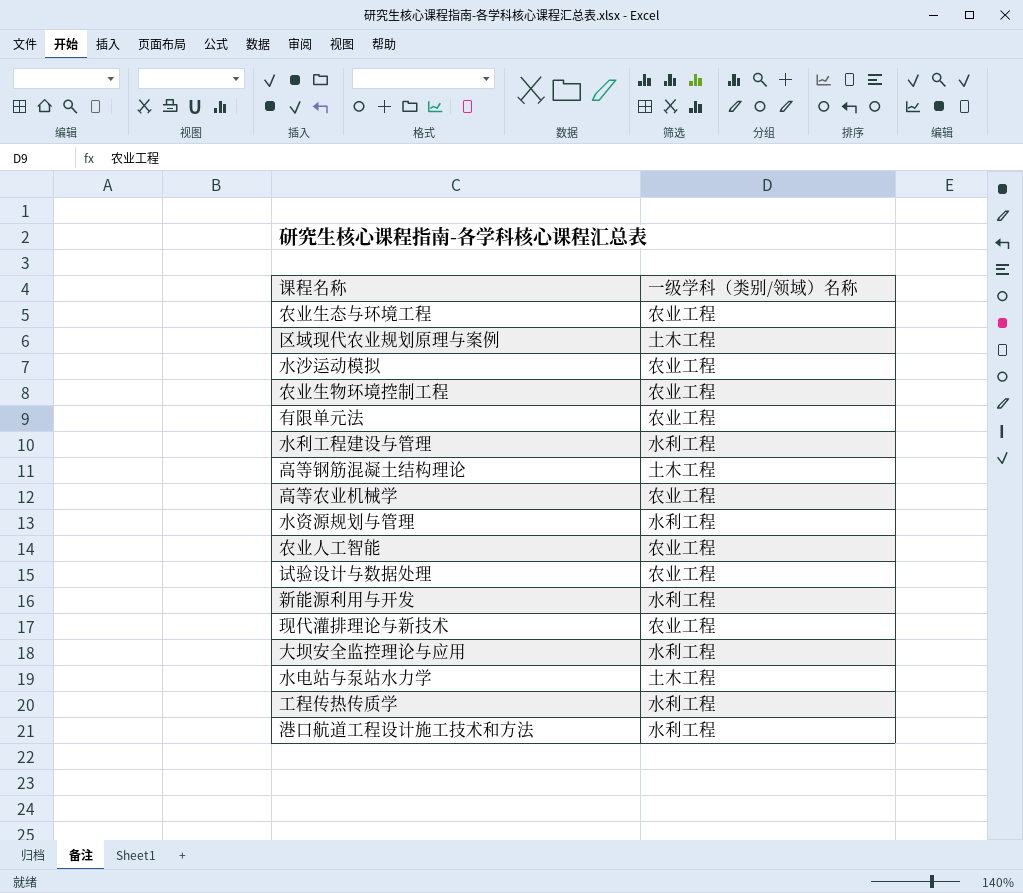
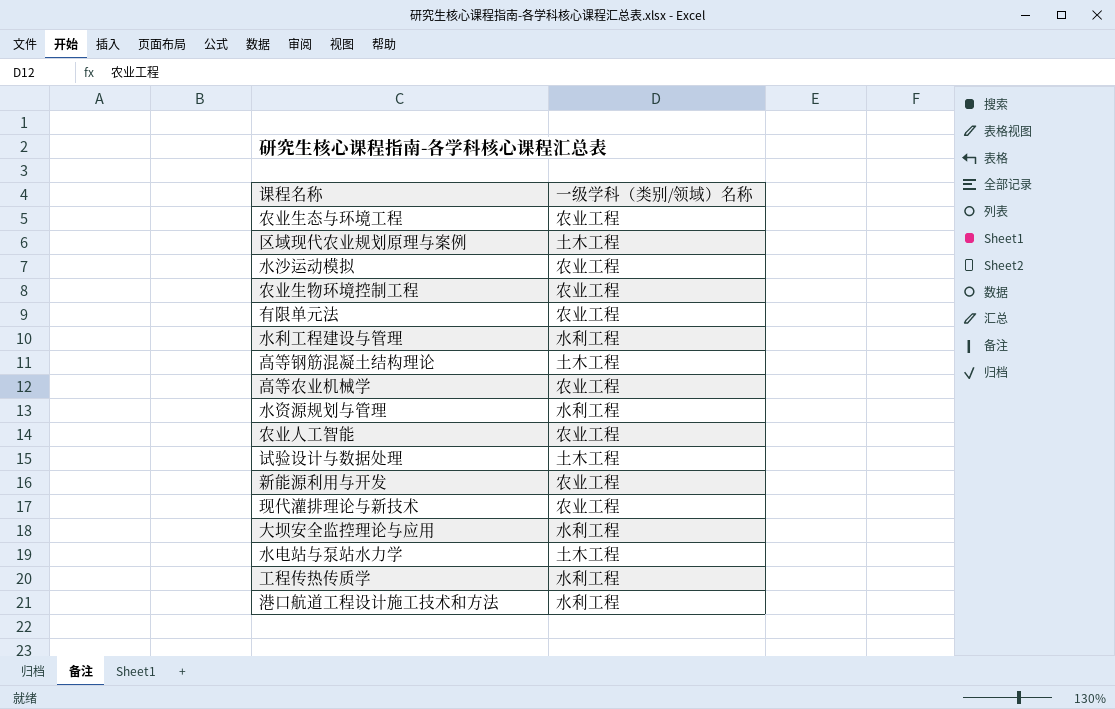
试验设计与数据处理 | 一级学科（类别/领域）名称: 农业工程 -> 土木工程
新能源利用与开发 | 一级学科（类别/领域）名称: 水利工程 -> 农业工程

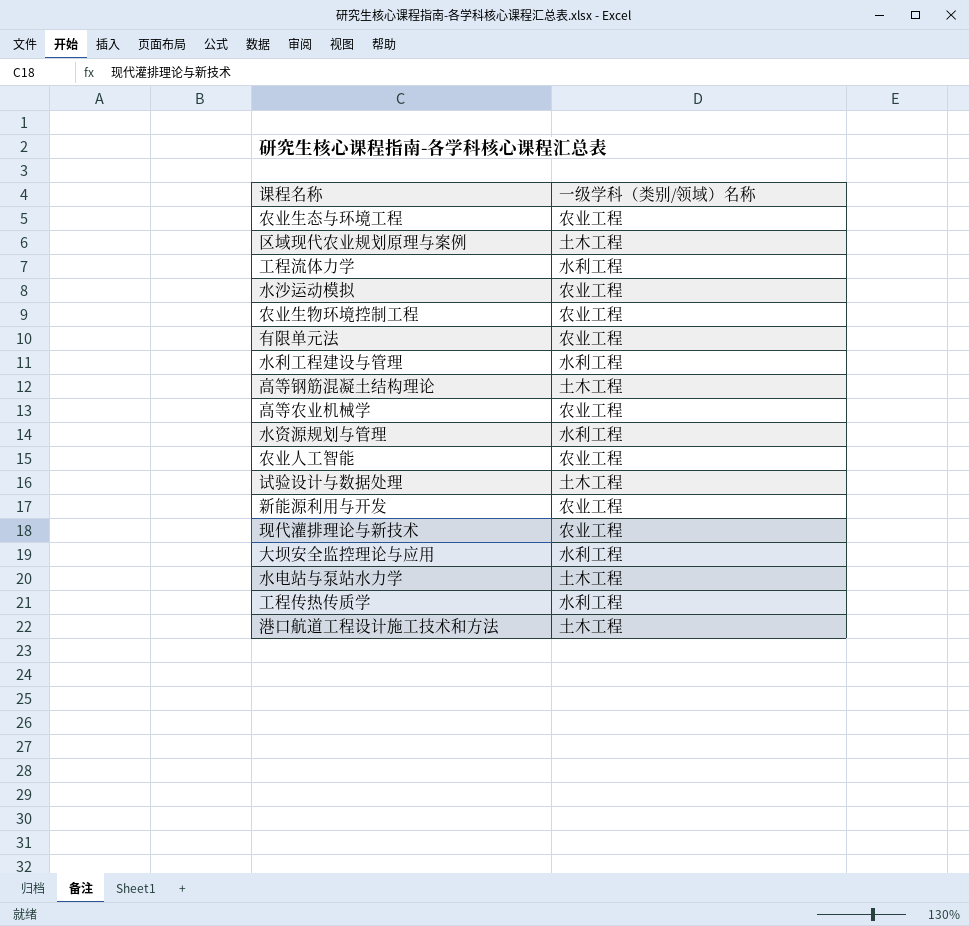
row 工程流体力学: none -> 水利工程
港口航道工程设计施工技术和方法 | 一级学科（类别/领域）名称: 水利工程 -> 土木工程

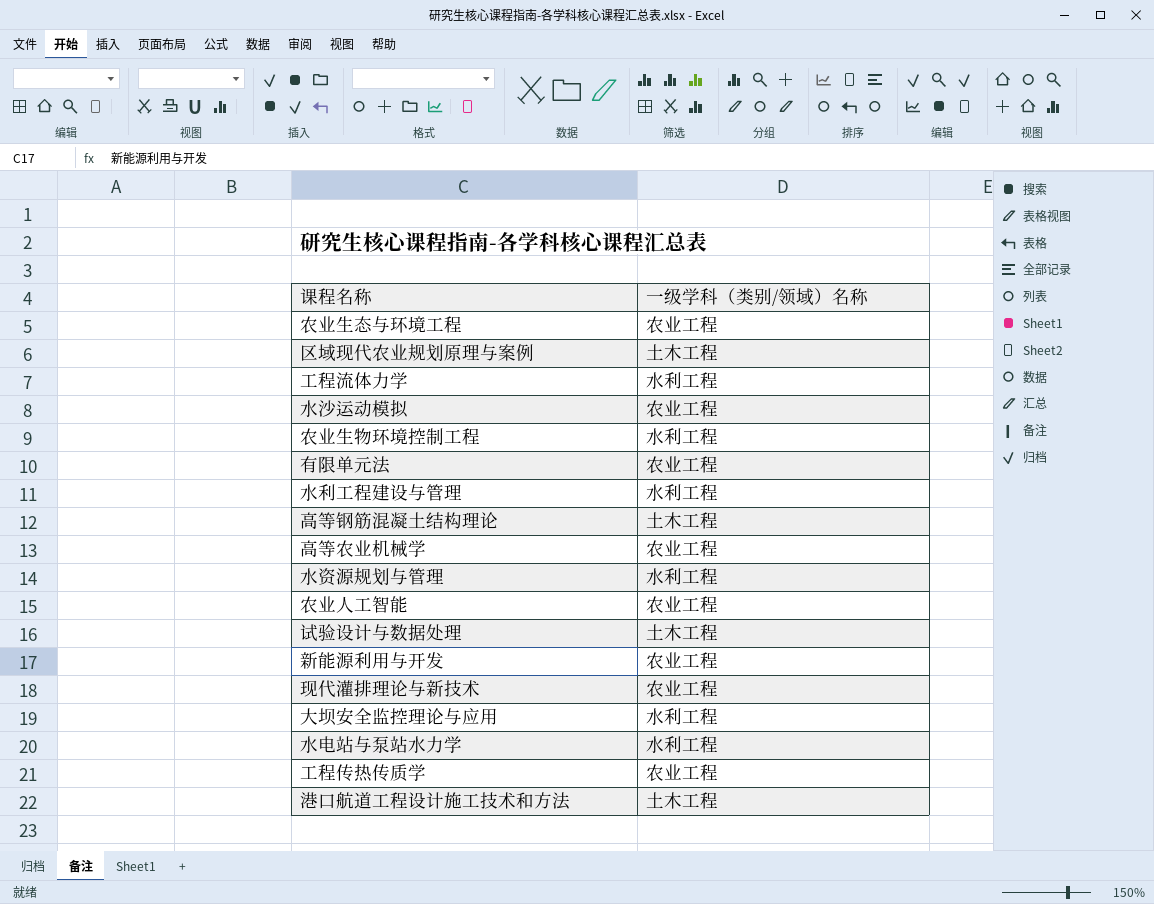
农业生物环境控制工程 | 一级学科（类别/领域）名称: 农业工程 -> 水利工程
水电站与泵站水力学 | 一级学科（类别/领域）名称: 土木工程 -> 水利工程
工程传热传质学 | 一级学科（类别/领域）名称: 水利工程 -> 农业工程

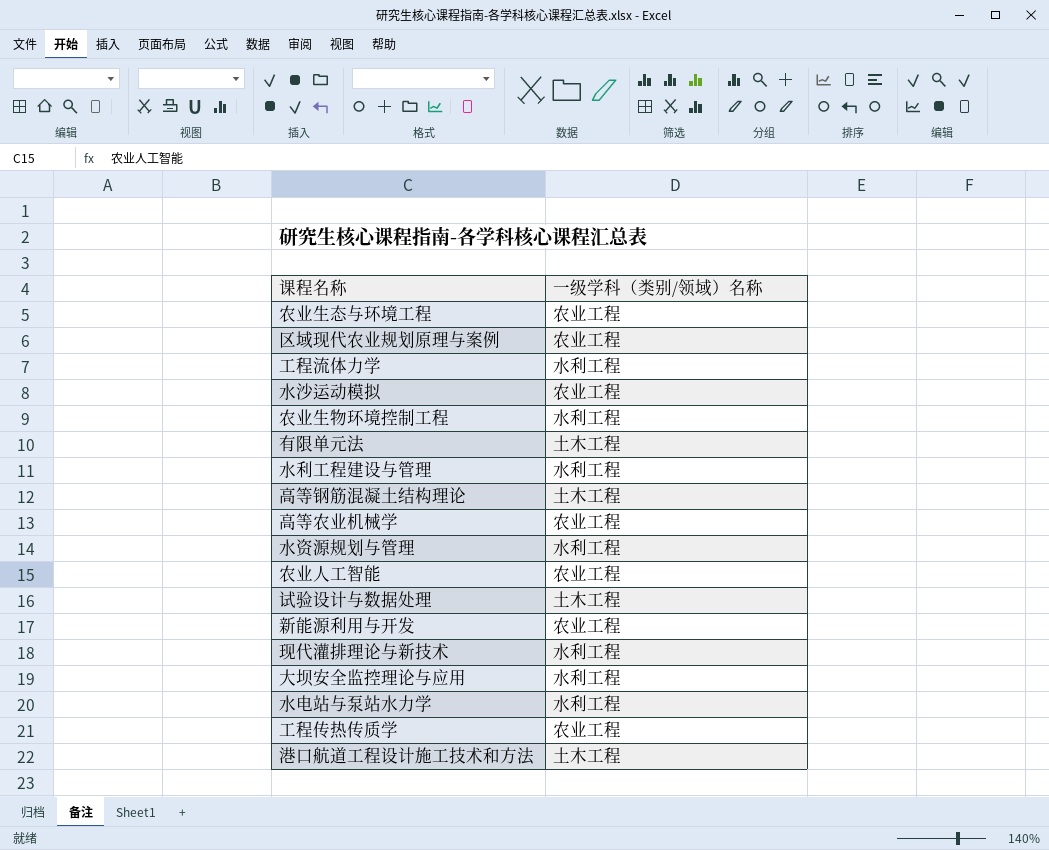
区域现代农业规划原理与案例 | 一级学科（类别/领域）名称: 土木工程 -> 农业工程
有限单元法 | 一级学科（类别/领域）名称: 农业工程 -> 土木工程
现代灌排理论与新技术 | 一级学科（类别/领域）名称: 农业工程 -> 水利工程

